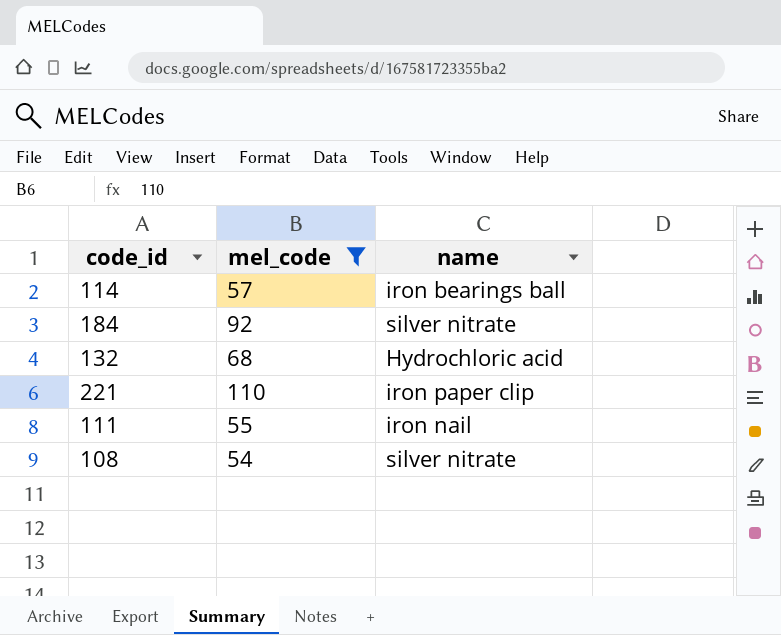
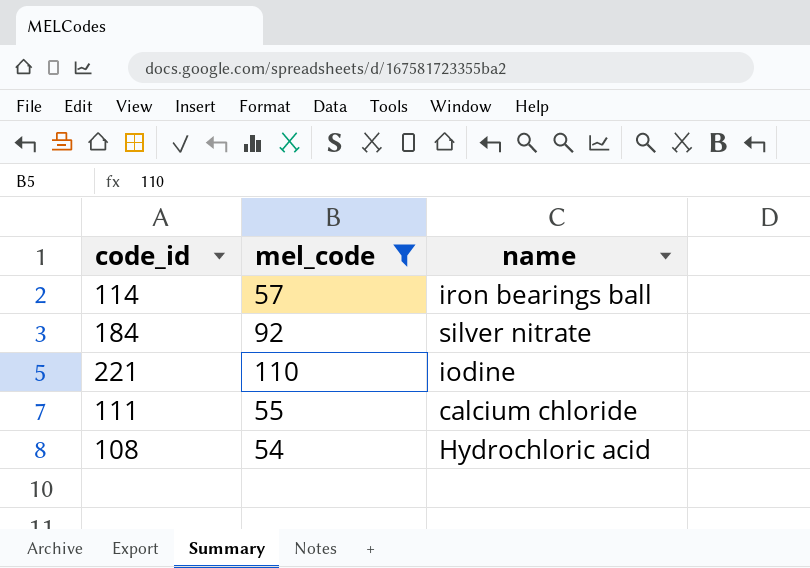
row 132: 68 | Hydrochloric acid -> none
221 | name: iron paper clip -> iodine
111 | name: iron nail -> сalcium chloride
108 | name: silver nitrate -> Hydrochloric acid

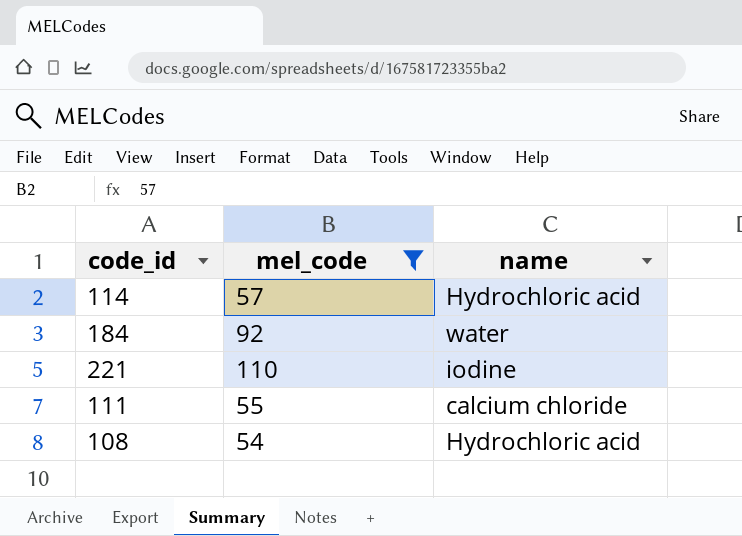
114 | name: iron bearings ball -> Hydrochloric acid
184 | name: silver nitrate -> water

